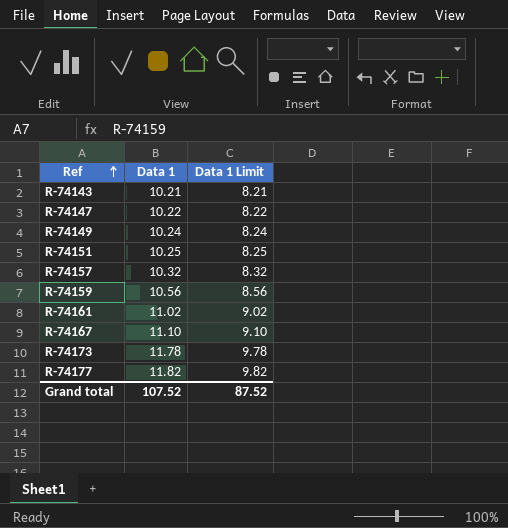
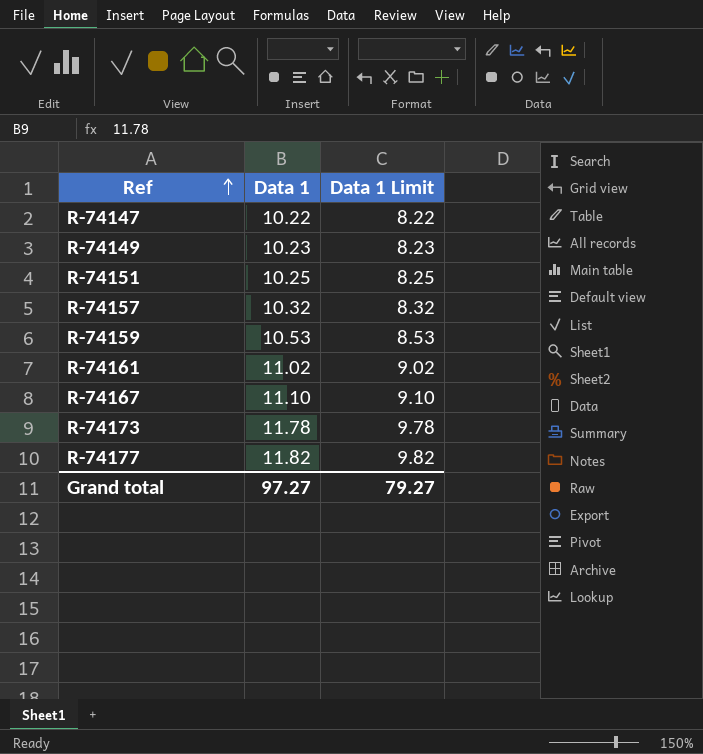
row R-74143: 10.21 | 8.21 -> none
R-74149 | Data 1: 10.24 -> 10.23
R-74149 | Data 1 Limit: 8.24 -> 8.23
R-74159 | Data 1: 10.56 -> 10.53
R-74159 | Data 1 Limit: 8.56 -> 8.53
Grand total | Data 1: 107.52 -> 97.27
Grand total | Data 1 Limit: 87.52 -> 79.27

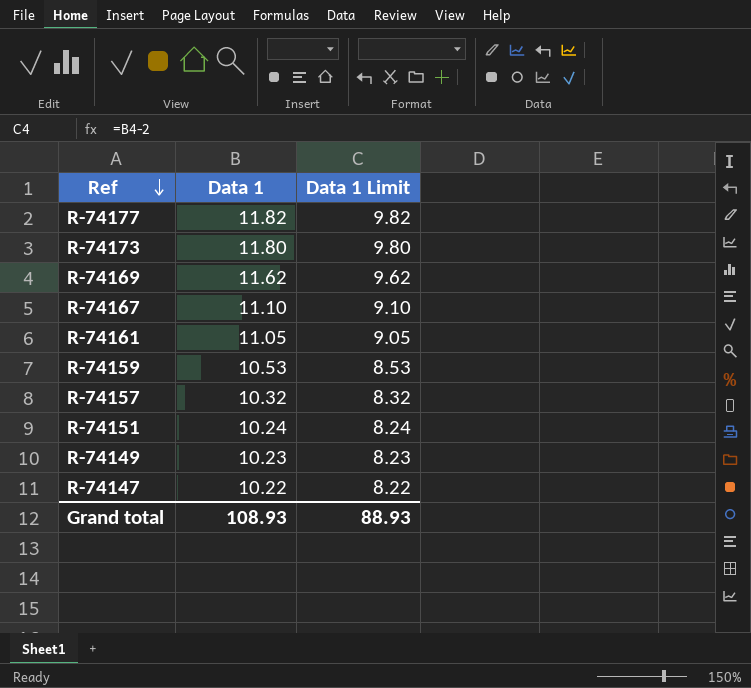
row order: Ref ascending -> Ref descending
R-74173 | Data 1: 11.78 -> 11.80
R-74173 | Data 1 Limit: 9.78 -> 9.80
row R-74169: none -> 11.62 | 9.62
R-74161 | Data 1: 11.02 -> 11.05
R-74161 | Data 1 Limit: 9.02 -> 9.05
R-74151 | Data 1: 10.25 -> 10.24
R-74151 | Data 1 Limit: 8.25 -> 8.24
Grand total | Data 1: 97.27 -> 108.93
Grand total | Data 1 Limit: 79.27 -> 88.93

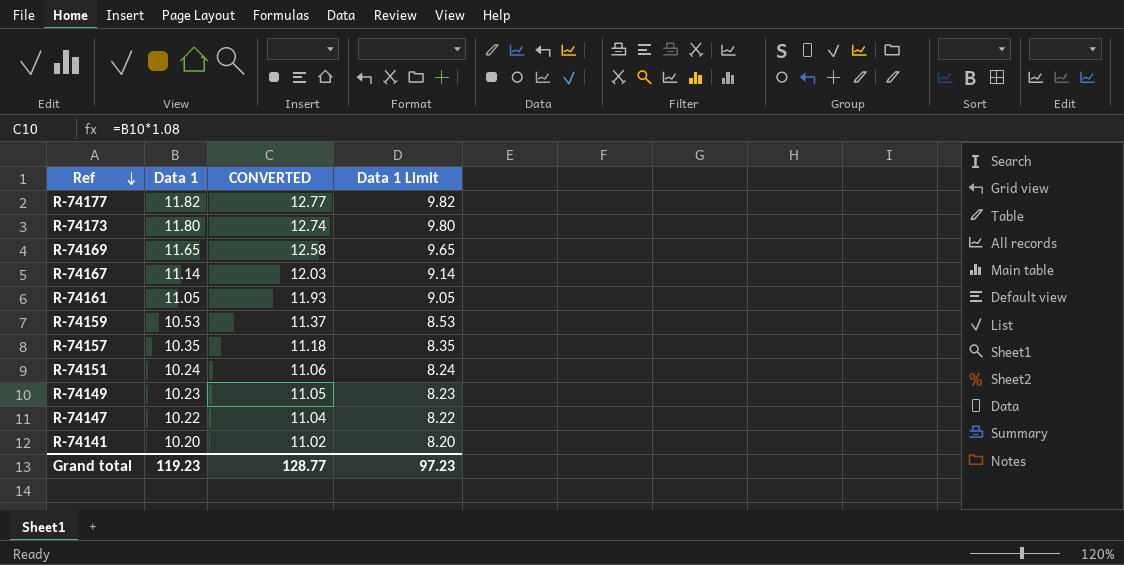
column CONVERTED | formula: none -> [Data 1] * 1.08
R-74169 | Data 1: 11.62 -> 11.65
R-74169 | Data 1 Limit: 9.62 -> 9.65
R-74167 | Data 1: 11.10 -> 11.14
R-74167 | Data 1 Limit: 9.10 -> 9.14
R-74157 | Data 1: 10.32 -> 10.35
R-74157 | Data 1 Limit: 8.32 -> 8.35
row R-74141: none -> 10.20 | 11.02 | 8.20
Grand total | Data 1: 108.93 -> 119.23
Grand total | Data 1 Limit: 88.93 -> 97.23

